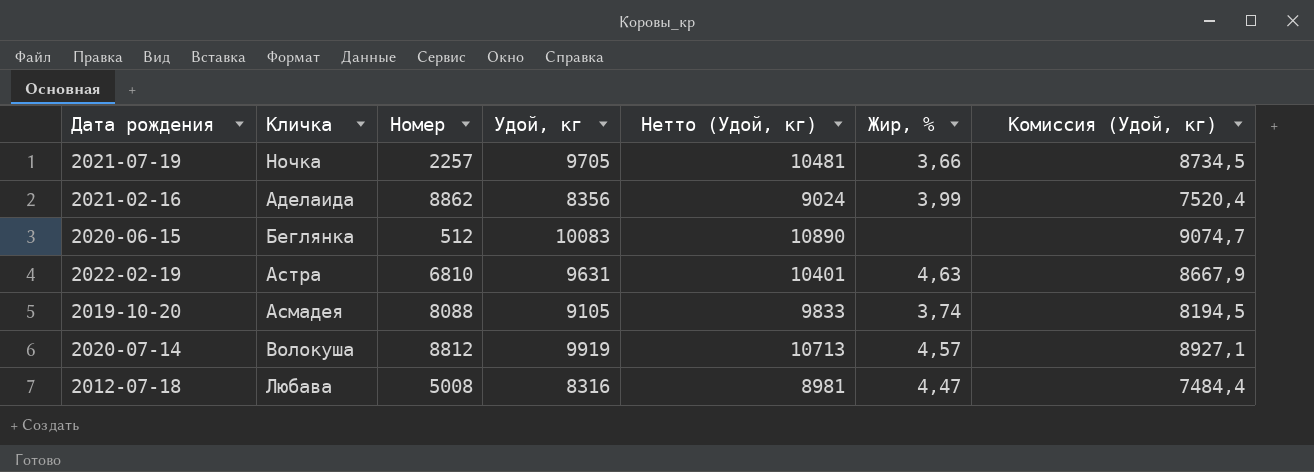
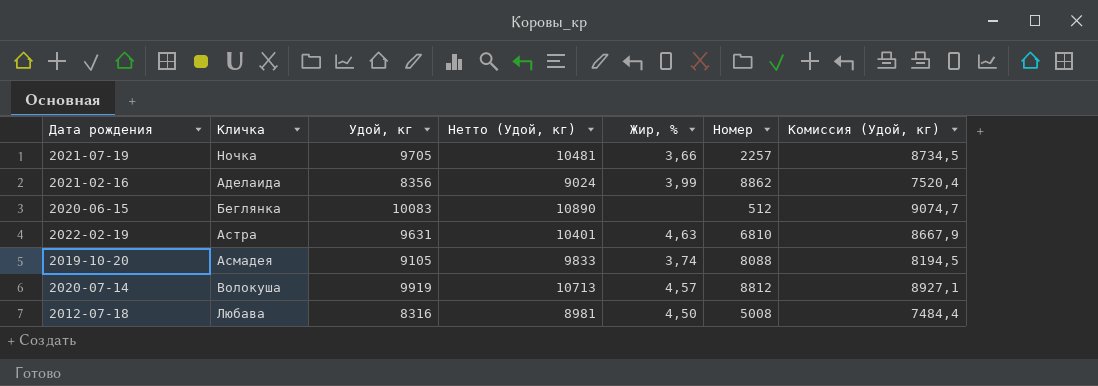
column Номер | position: 3 -> 6
2012-07-18 | Жир, %: 4,47 -> 4,50

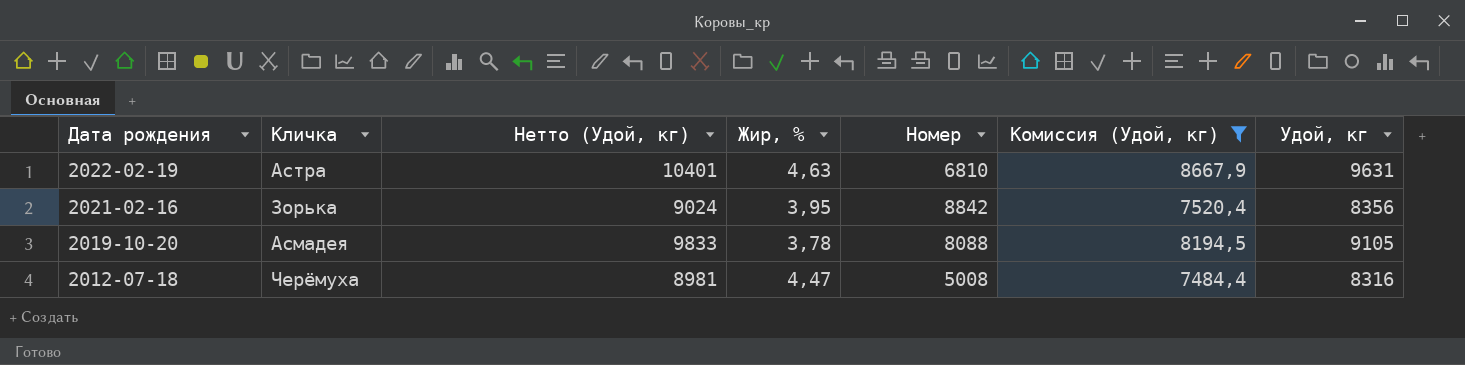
filter: none -> Комиссия (Удой, кг) <= 8667,9
row order: none -> Дата рождения descending
column Удой, кг | position: 3 -> 7
2021-02-16 | Кличка: Аделаида -> Зорька
2021-02-16 | Жир, %: 3,99 -> 3,95
2021-02-16 | Номер: 8862 -> 8842
2019-10-20 | Жир, %: 3,74 -> 3,78
2012-07-18 | Кличка: Любава -> Черёмуха
2012-07-18 | Жир, %: 4,50 -> 4,47

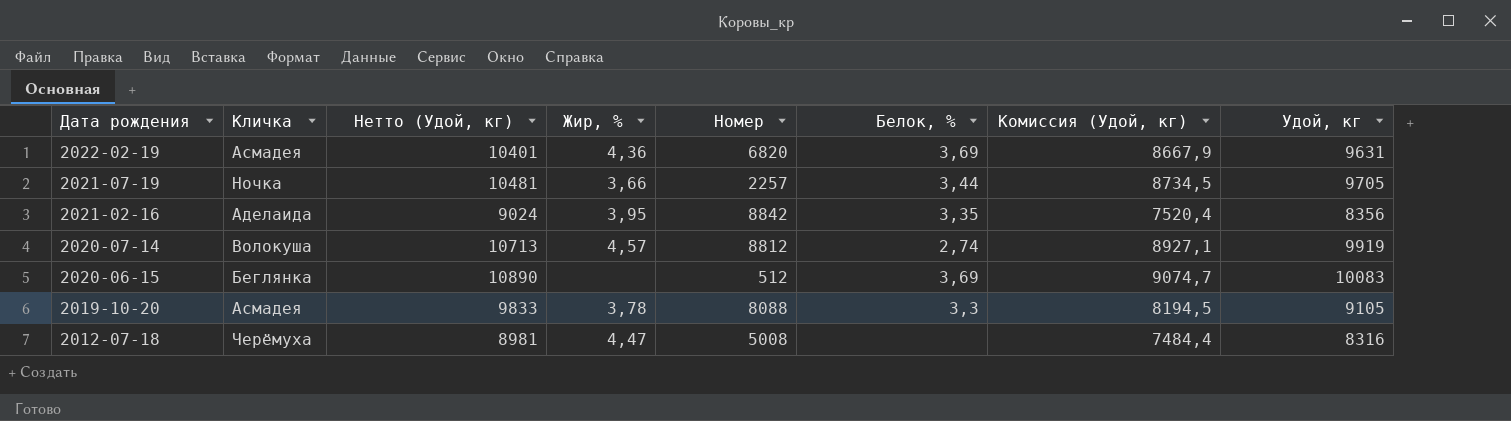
filter: Комиссия (Удой, кг) <= 8667,9 -> none
column Белок, % | position: none -> 6
2022-02-19 | Кличка: Астра -> Асмадея
2022-02-19 | Жир, %: 4,63 -> 4,36
2022-02-19 | Номер: 6810 -> 6820
2021-02-16 | Кличка: Зорька -> Аделаида

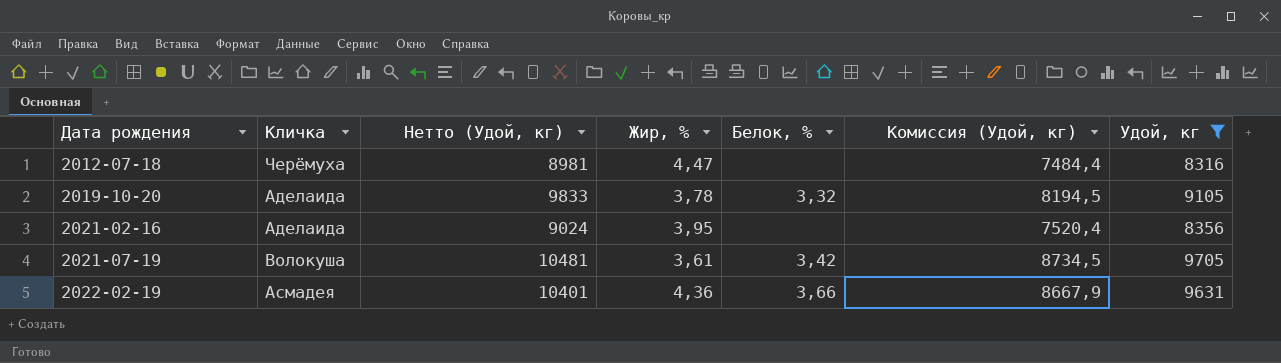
filter: none -> Удой, кг <= 9705
row order: Дата рождения descending -> Дата рождения ascending
column Номер | position: 5 -> none
2019-10-20 | Кличка: Асмадея -> Аделаида
2019-10-20 | Белок, %: 3,3 -> 3,32
2021-02-16 | Белок, %: 3,35 -> none
2021-07-19 | Кличка: Ночка -> Волокуша
2021-07-19 | Жир, %: 3,66 -> 3,61
2021-07-19 | Белок, %: 3,44 -> 3,42
2022-02-19 | Белок, %: 3,69 -> 3,66

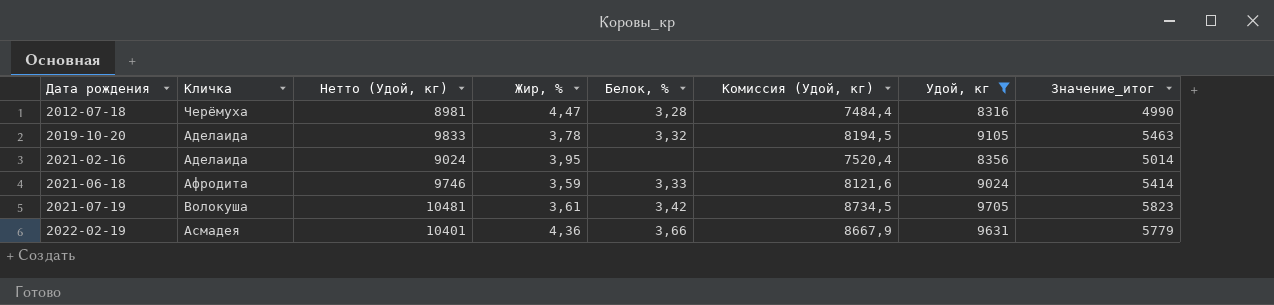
column Значение_итог | formula: none -> [Удой, кг] * 0,6
2012-07-18 | Белок, %: none -> 3,28
row 2021-06-18: none -> Афродита | 9746 | 3,59 | 3,33 | 8121,6 | 9024 | 5414

